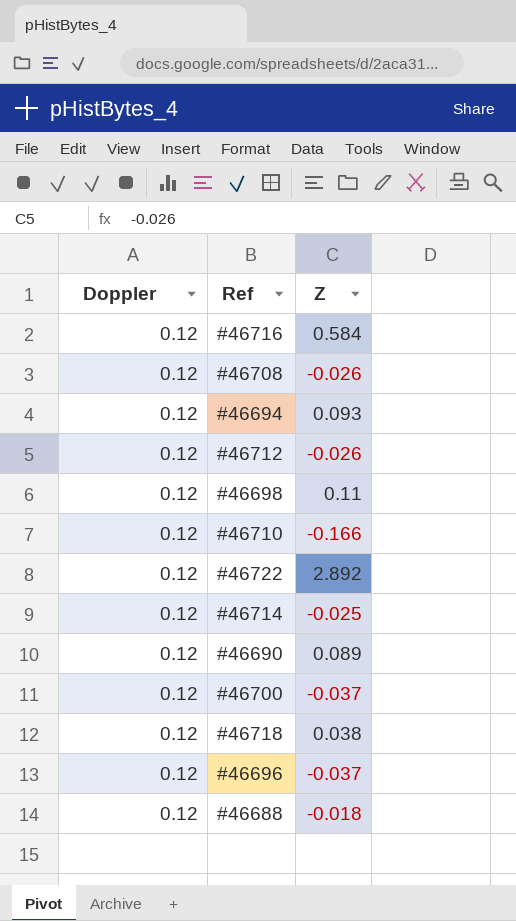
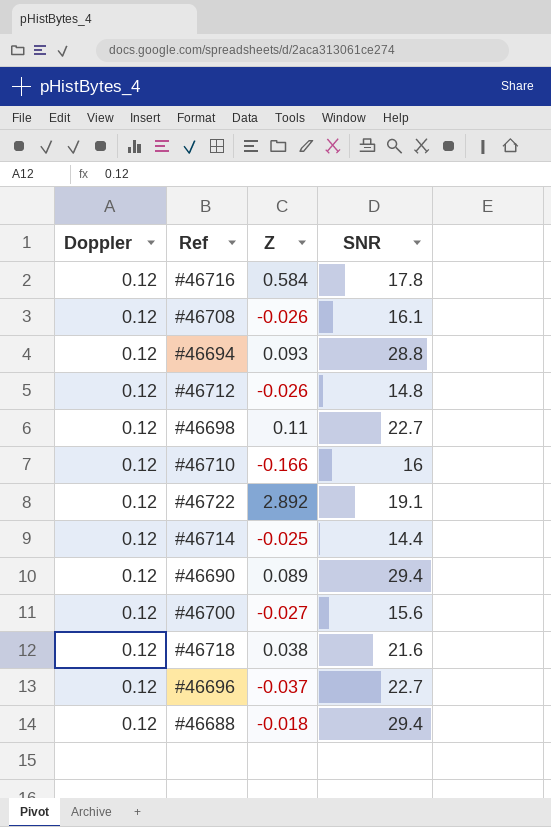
column SNR | position: none -> 4
#46700 | Z: -0.037 -> -0.027

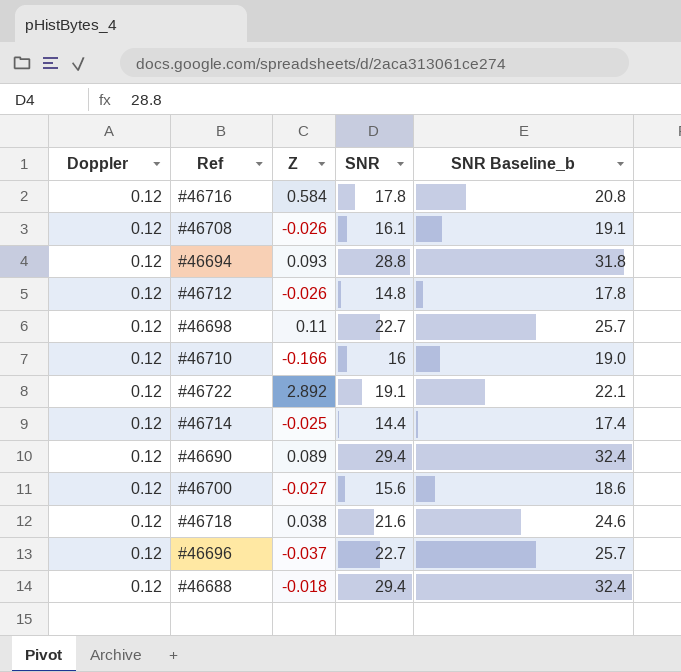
column SNR Baseline_b | formula: none -> [SNR] + 3

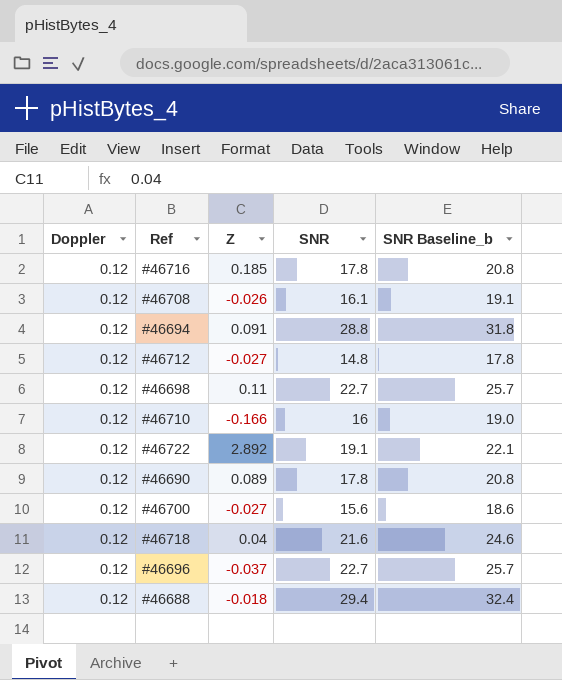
row #46714: 0.12 | -0.025 | 14.4 | 17.4 -> none
#46716 | Z: 0.584 -> 0.185
#46694 | Z: 0.093 -> 0.091
#46712 | Z: -0.026 -> -0.027
#46690 | SNR: 29.4 -> 17.8
#46690 | SNR Baseline_b: 32.4 -> 20.8
#46718 | Z: 0.038 -> 0.04

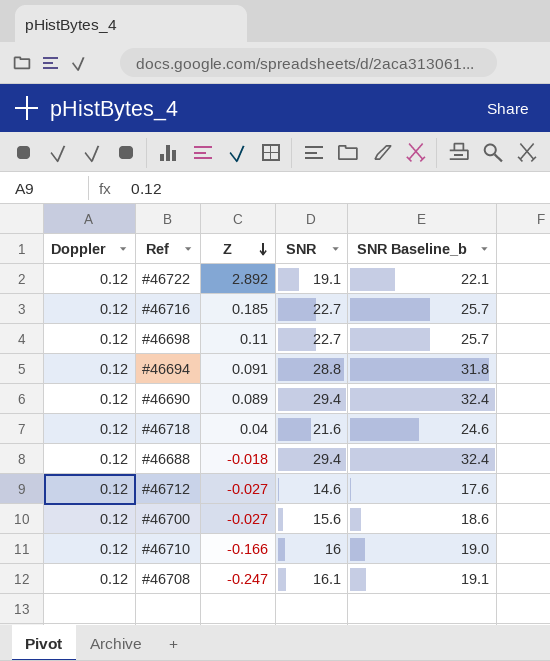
row order: none -> Z descending
row #46696: 0.12 | -0.037 | 22.7 | 25.7 -> none
#46716 | SNR: 17.8 -> 22.7
#46716 | SNR Baseline_b: 20.8 -> 25.7
#46690 | SNR: 17.8 -> 29.4
#46690 | SNR Baseline_b: 20.8 -> 32.4
#46712 | SNR: 14.8 -> 14.6
#46712 | SNR Baseline_b: 17.8 -> 17.6
#46708 | Z: -0.026 -> -0.247

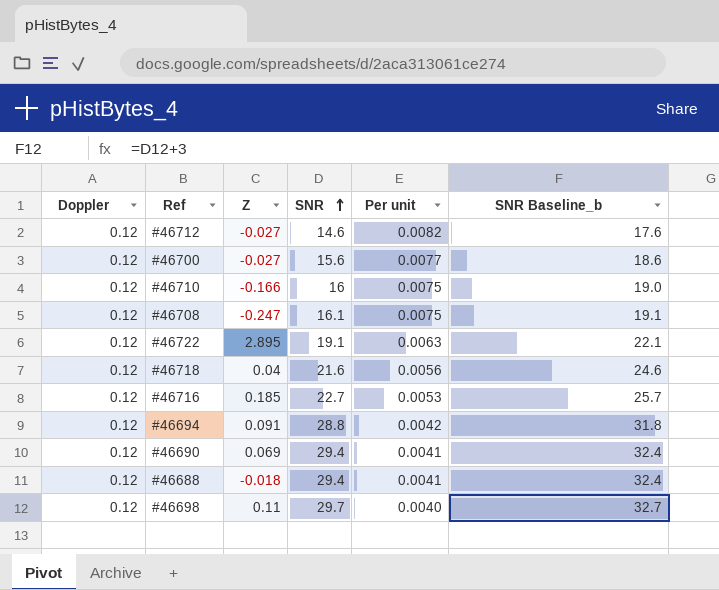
row order: Z descending -> SNR ascending
column Per unit | formula: none -> [Doppler] / [SNR]
#46722 | Z: 2.892 -> 2.895
#46690 | Z: 0.089 -> 0.069
#46698 | SNR: 22.7 -> 29.7
#46698 | SNR Baseline_b: 25.7 -> 32.7

